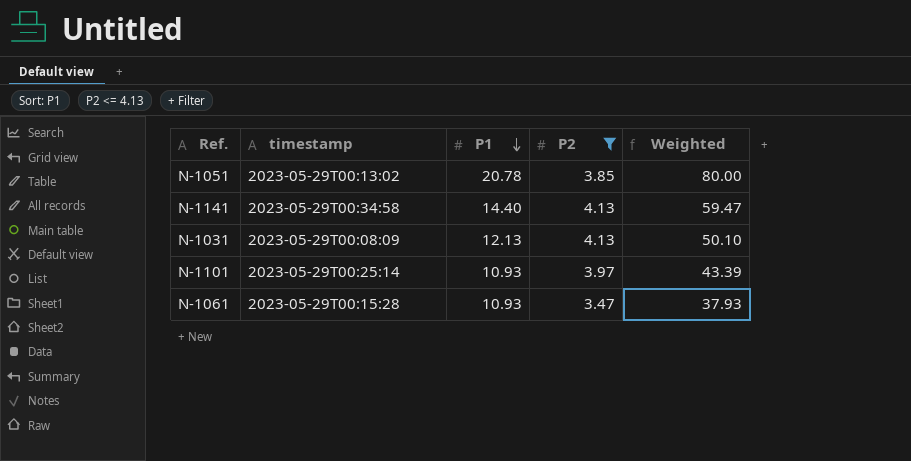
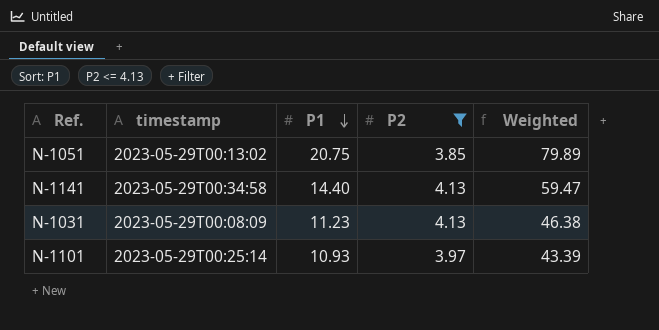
row N-1061: 2023-05-29T00:15:28 | 10.93 | 3.47 | 37.93 -> none
N-1051 | P1: 20.78 -> 20.75
N-1051 | Weighted: 80.00 -> 79.89
N-1031 | P1: 12.13 -> 11.23
N-1031 | Weighted: 50.10 -> 46.38

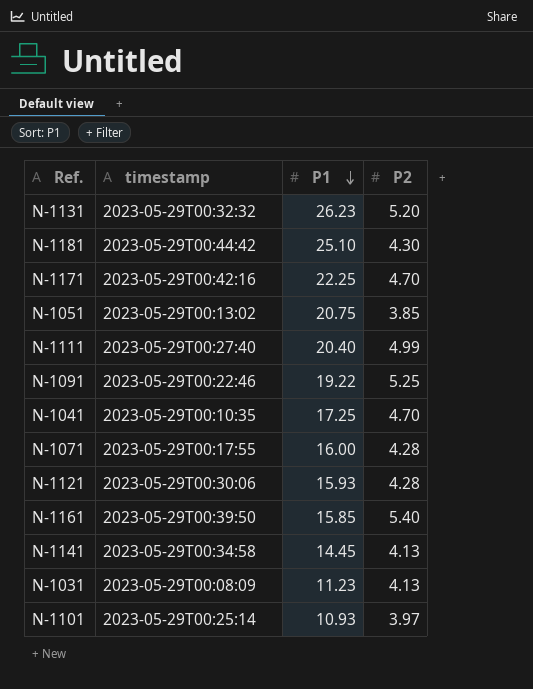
filter: P2 <= 4.13 -> none
column Weighted | formula: [P1] * [P2] -> none
N-1141 | P1: 14.40 -> 14.45

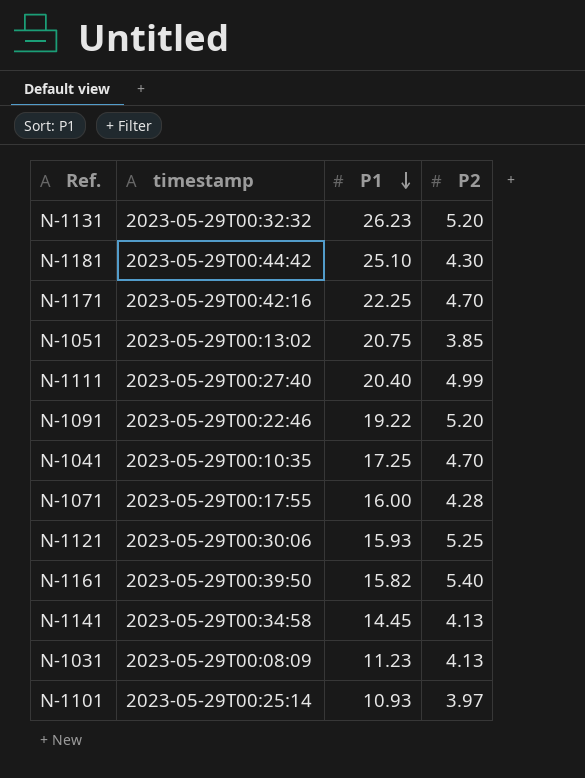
N-1091 | P2: 5.25 -> 5.20
N-1121 | P2: 4.28 -> 5.25
N-1161 | P1: 15.85 -> 15.82

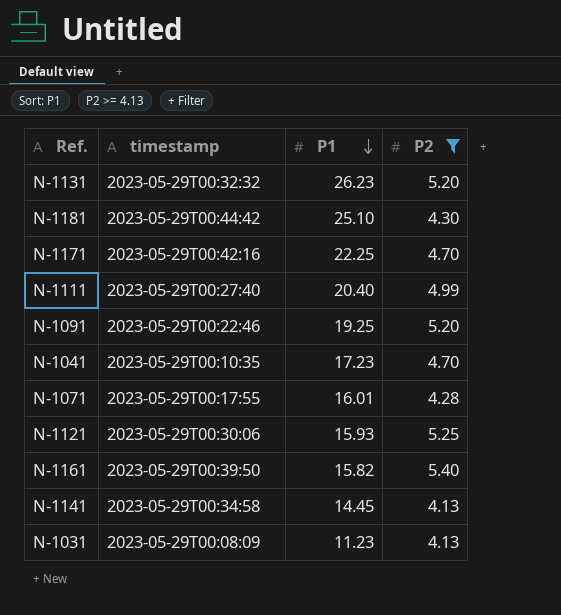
filter: none -> P2 >= 4.13
N-1091 | P1: 19.22 -> 19.25
N-1041 | P1: 17.25 -> 17.23
N-1071 | P1: 16.00 -> 16.01

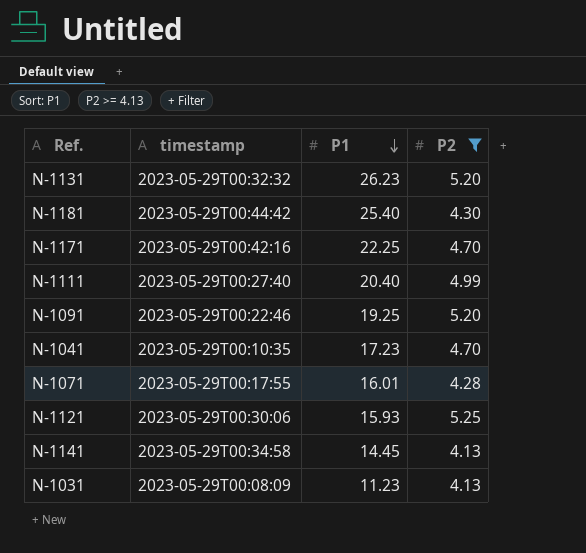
row N-1161: 2023-05-29T00:39:50 | 15.82 | 5.40 -> none
N-1181 | P1: 25.10 -> 25.40

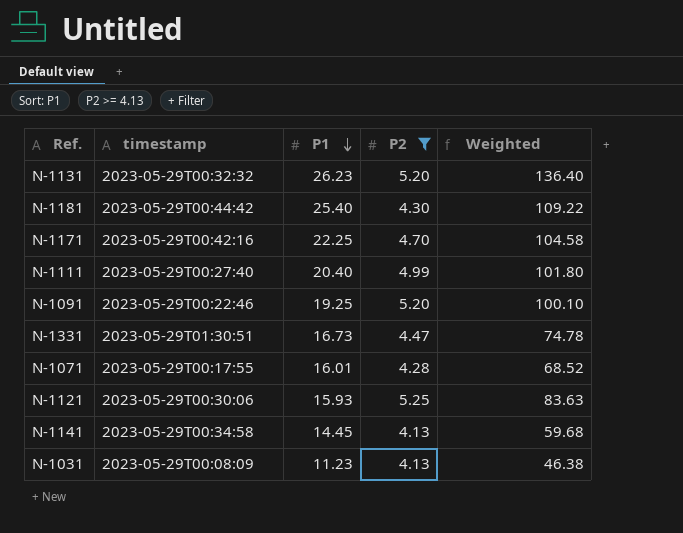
column Weighted | formula: none -> [P1] * [P2]
row N-1041: 2023-05-29T00:10:35 | 17.23 | 4.70 -> none
row N-1331: none -> 2023-05-29T01:30:51 | 16.73 | 4.47 | 74.78

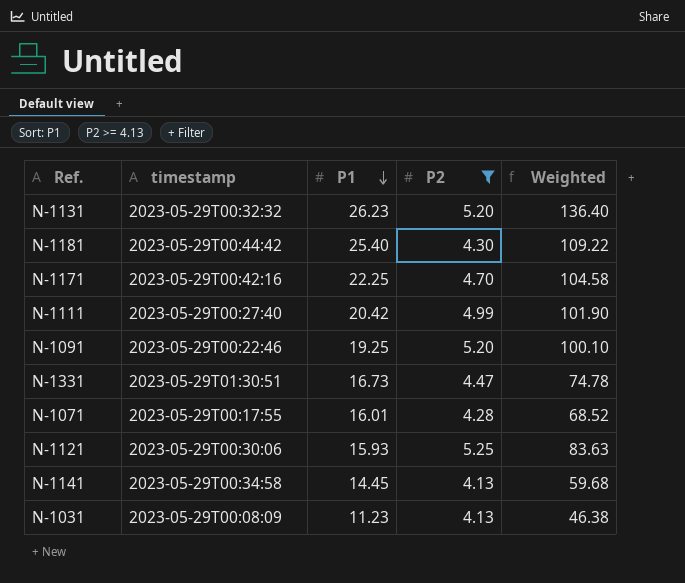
N-1111 | P1: 20.40 -> 20.42
N-1111 | Weighted: 101.80 -> 101.90

